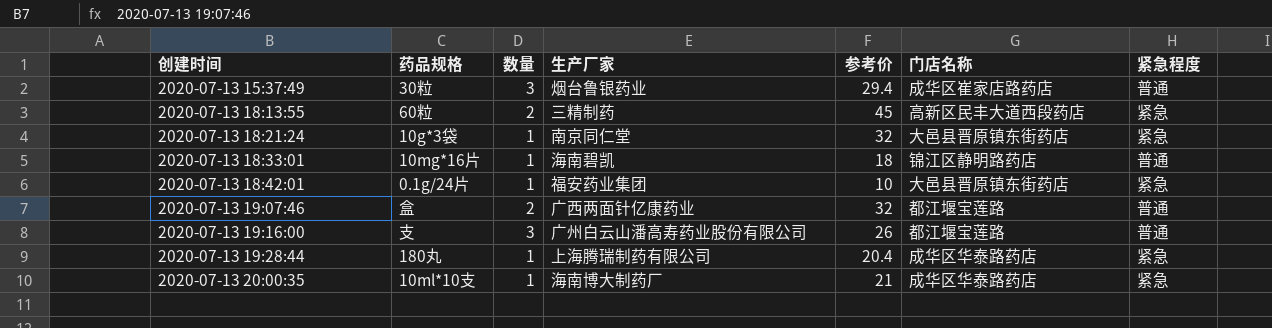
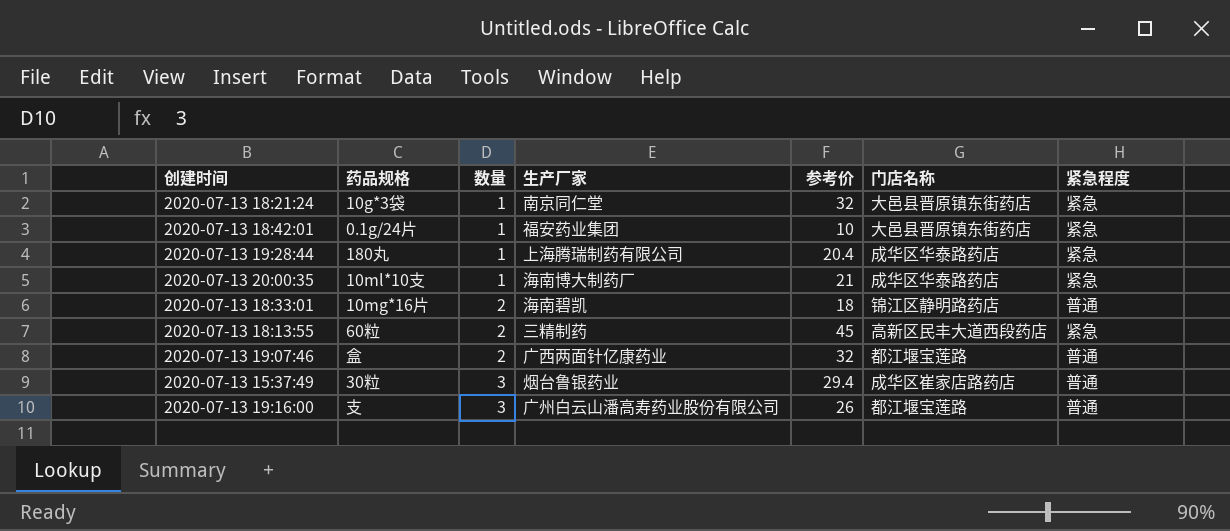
row order: 创建时间 ascending -> 数量 ascending
2020-07-13 18:33:01 | 数量: 1 -> 2

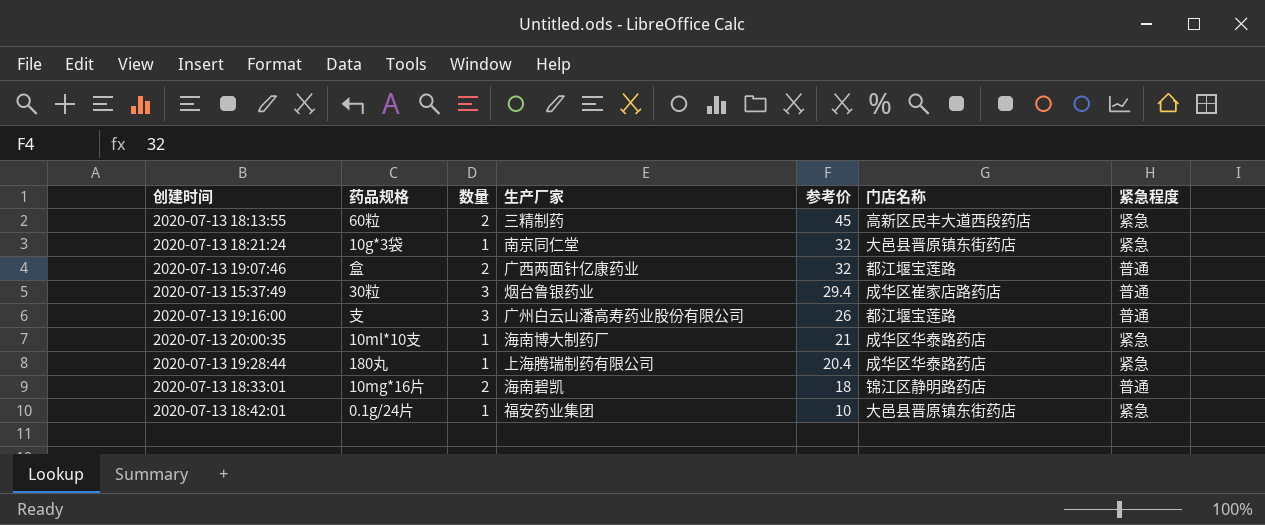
row order: 数量 ascending -> 参考价 descending

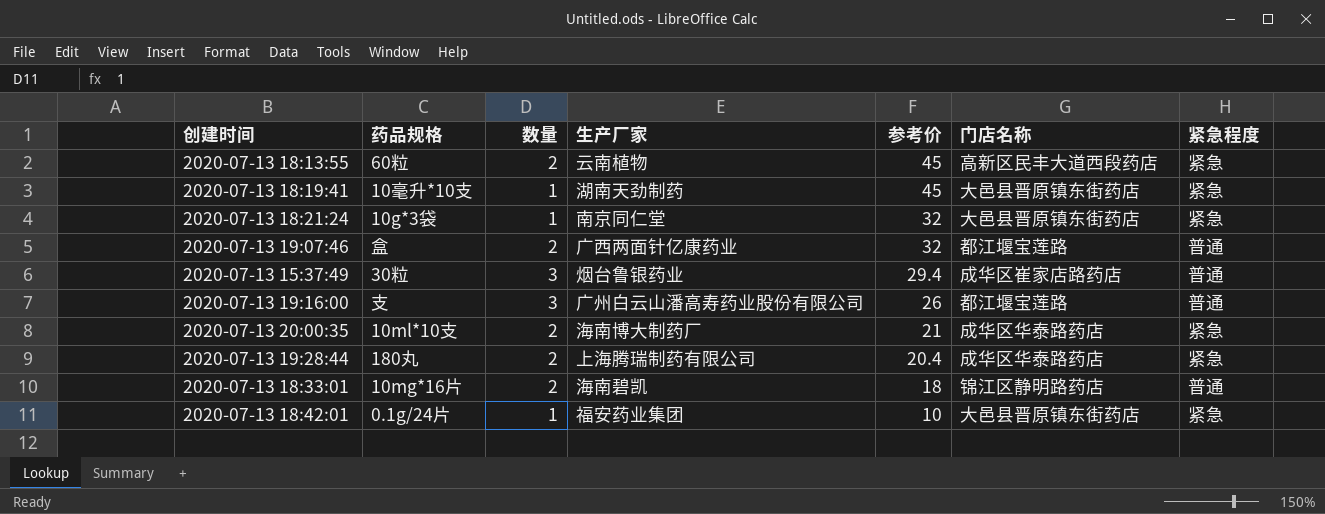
2020-07-13 18:13:55 | 生产厂家: 三精制药 -> 云南植物
row 2020-07-13 18:19:41: none -> 10毫升*10支 | 1 | 湖南天劲制药 | 45 | 大邑县晋原镇东街药店 | 紧急
2020-07-13 20:00:35 | 数量: 1 -> 2
2020-07-13 19:28:44 | 数量: 1 -> 2

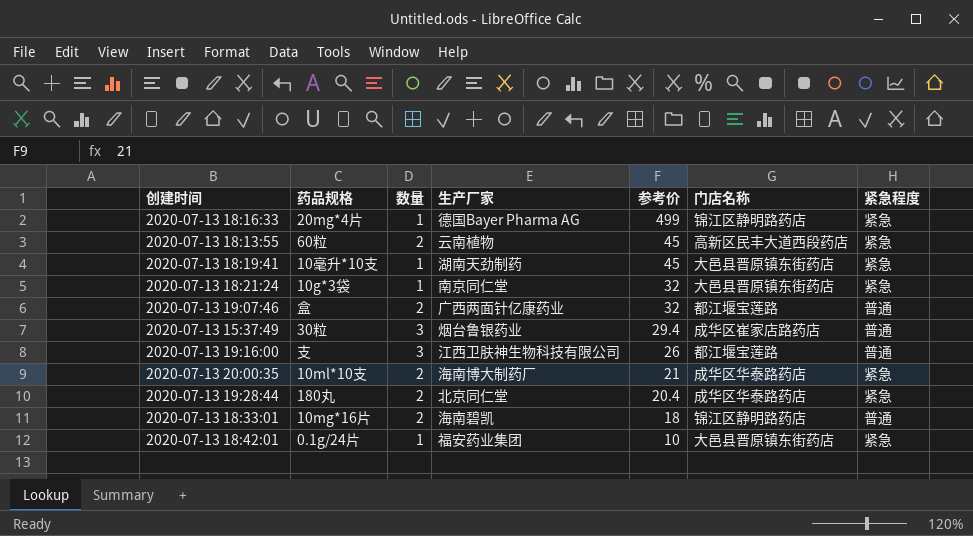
row 2020-07-13 18:16:33: none -> 20mg*4片 | 1 | 德国Bayer Pharma AG | 499 | 锦江区静明路药店 | 紧急
2020-07-13 19:16:00 | 生产厂家: 广州白云山潘高寿药业股份有限公司 -> 江西卫肤神生物科技有限公司
2020-07-13 19:28:44 | 生产厂家: 上海腾瑞制药有限公司 -> 北京同仁堂

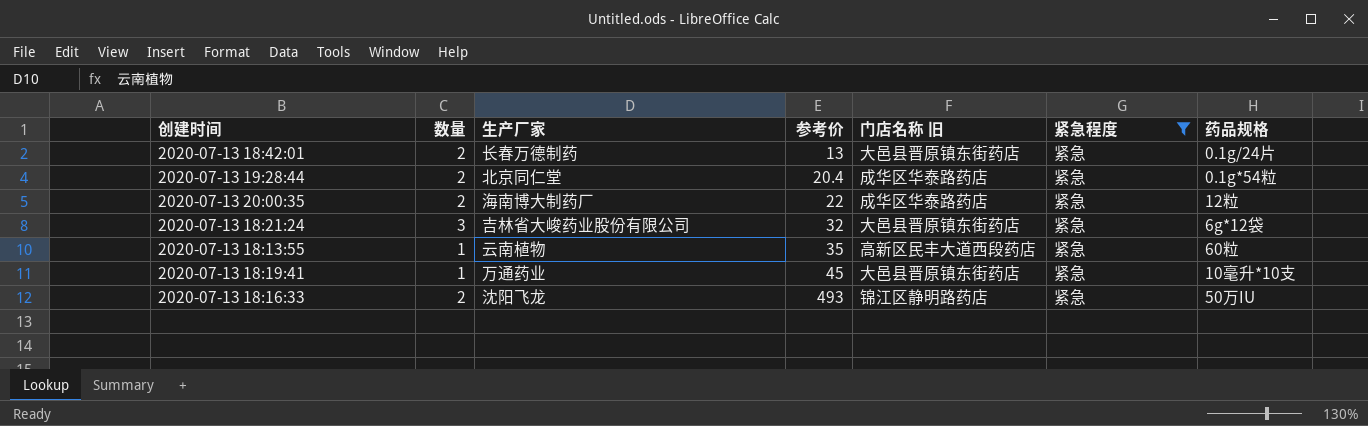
filter: none -> 紧急程度 = 紧急
row order: 参考价 descending -> 参考价 ascending
column name: 门店名称 -> 门店名称 旧
column 药品规格 | position: 2 -> 7
2020-07-13 18:42:01 | 数量: 1 -> 2
2020-07-13 18:42:01 | 生产厂家: 福安药业集团 -> 长春万德制药
2020-07-13 18:42:01 | 参考价: 10 -> 13
2020-07-13 19:28:44 | 药品规格: 180丸 -> 0.1g*54粒
2020-07-13 20:00:35 | 参考价: 21 -> 22
2020-07-13 20:00:35 | 药品规格: 10ml*10支 -> 12粒
2020-07-13 18:21:24 | 数量: 1 -> 3
2020-07-13 18:21:24 | 生产厂家: 南京同仁堂 -> 吉林省大峻药业股份有限公司
2020-07-13 18:21:24 | 药品规格: 10g*3袋 -> 6g*12袋
2020-07-13 18:13:55 | 数量: 2 -> 1
2020-07-13 18:13:55 | 参考价: 45 -> 35
2020-07-13 18:19:41 | 生产厂家: 湖南天劲制药 -> 万通药业
2020-07-13 18:16:33 | 数量: 1 -> 2
2020-07-13 18:16:33 | 生产厂家: 德国Bayer Pharma AG -> 沈阳飞龙
2020-07-13 18:16:33 | 参考价: 499 -> 493
2020-07-13 18:16:33 | 药品规格: 20mg*4片 -> 50万IU

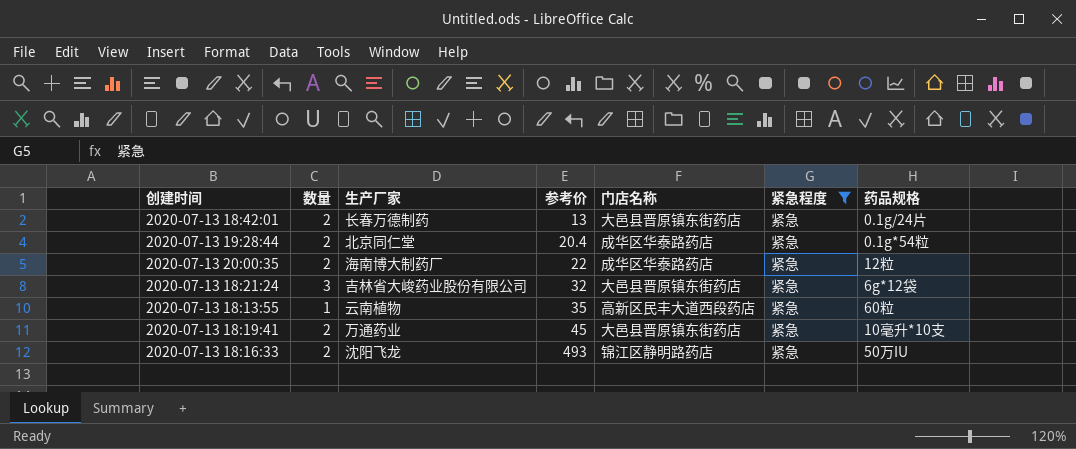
column name: 门店名称 旧 -> 门店名称
2020-07-13 18:19:41 | 数量: 1 -> 2

